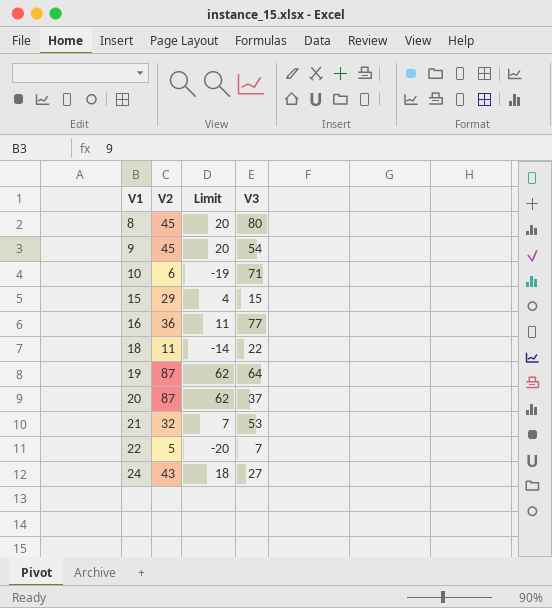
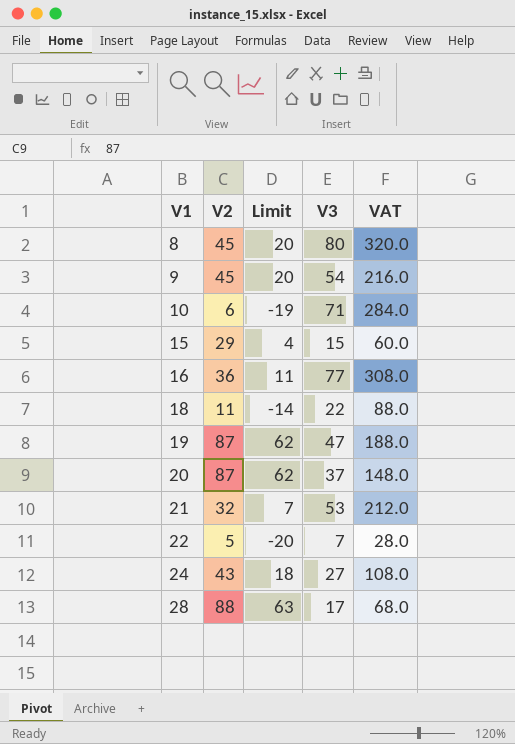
column VAT | formula: none -> [V3] * 4
19 | V3: 64 -> 47
row 28: none -> 88 | 63 | 17 | 68.0

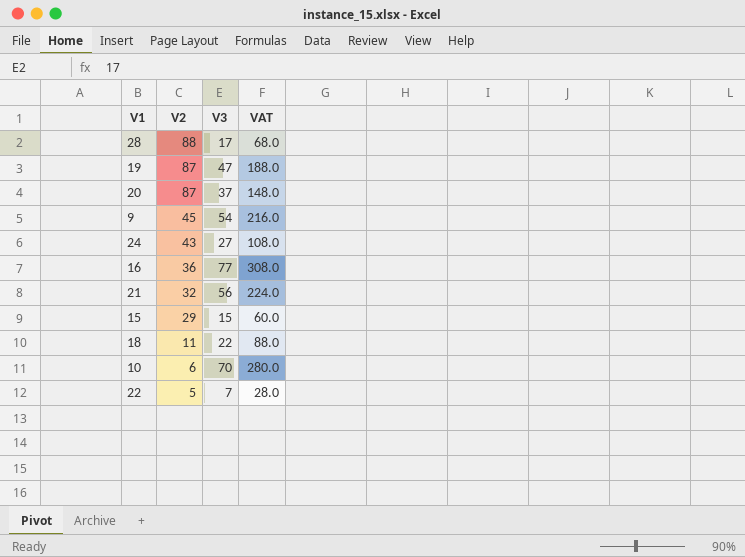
row order: V1 ascending -> V2 descending
column Limit | formula: [V2] - 25 -> none
row 8: 45 | 20 | 80 | 320.0 -> none
21 | V3: 53 -> 56
21 | VAT: 212.0 -> 224.0
10 | V3: 71 -> 70
10 | VAT: 284.0 -> 280.0

